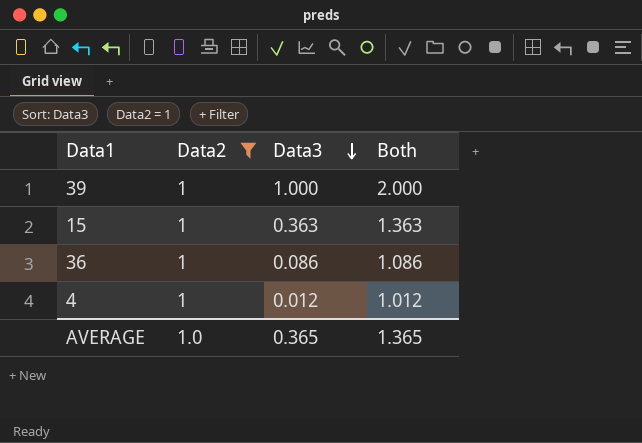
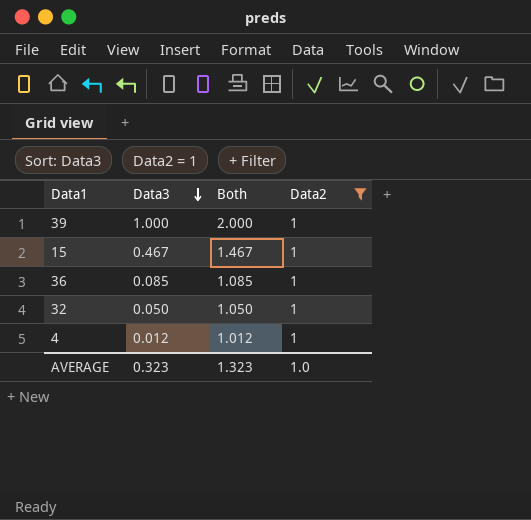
column Data2 | position: 2 -> 4
15 | Data3: 0.363 -> 0.467
15 | Both: 1.363 -> 1.467
36 | Data3: 0.086 -> 0.085
36 | Both: 1.086 -> 1.085
row 32: none -> 0.050 | 1.050 | 1
AVERAGE | Data3: 0.365 -> 0.323
AVERAGE | Both: 1.365 -> 1.323

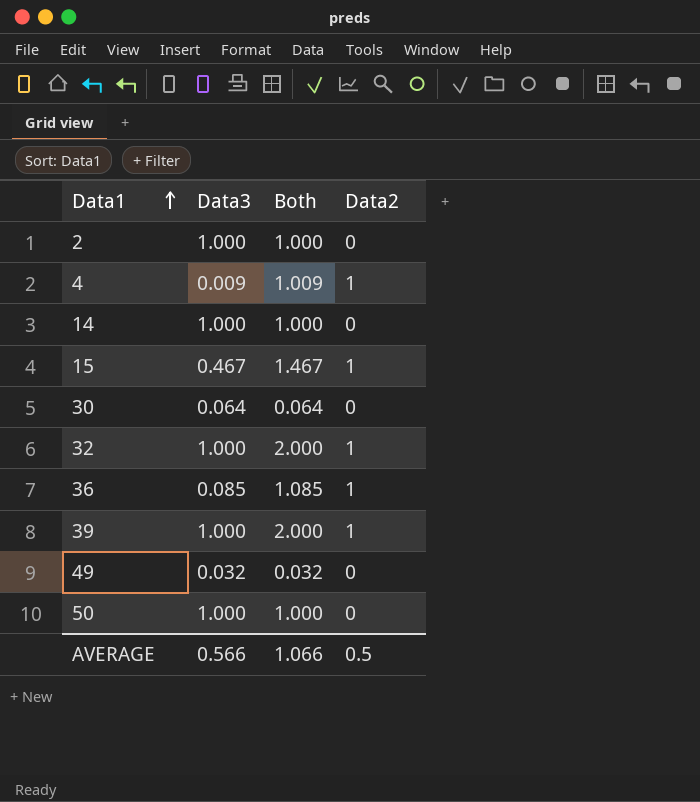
filter: Data2 = 1 -> none
row order: Data3 descending -> Data1 ascending
4 | Data3: 0.012 -> 0.009
4 | Both: 1.012 -> 1.009
32 | Data3: 0.050 -> 1.000
32 | Both: 1.050 -> 2.000
AVERAGE | Data3: 0.323 -> 0.566
AVERAGE | Both: 1.323 -> 1.066
AVERAGE | Data2: 1.0 -> 0.5

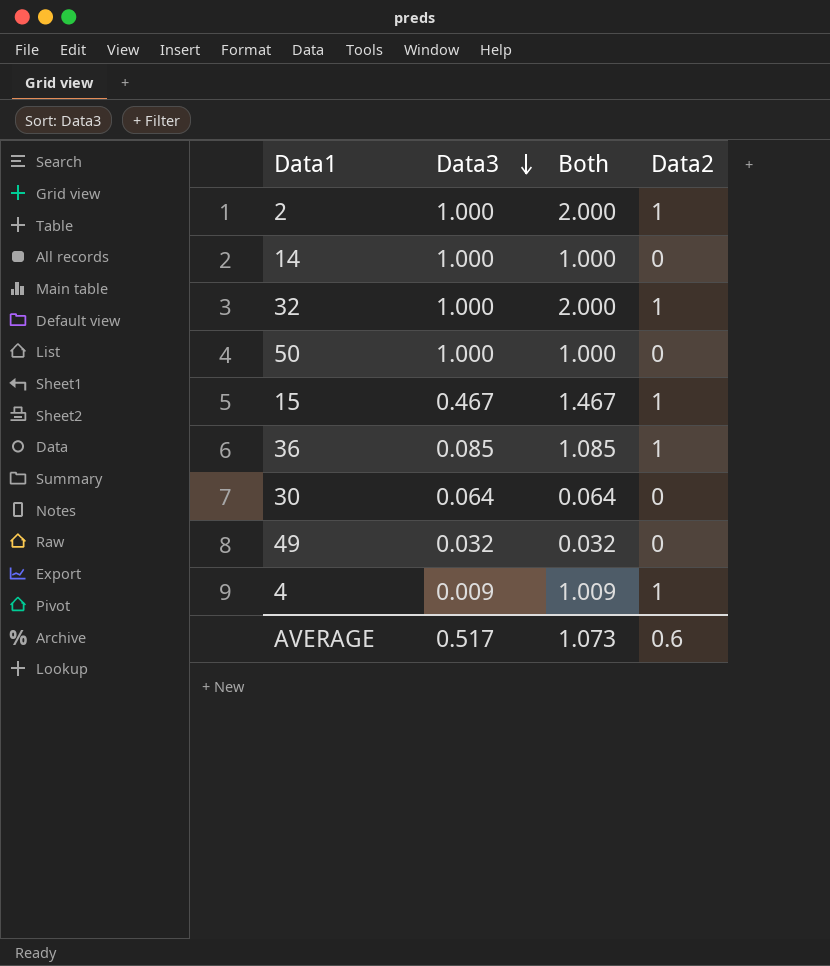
row order: Data1 ascending -> Data3 descending
row 39: 1.000 | 2.000 | 1 -> none
2 | Both: 1.000 -> 2.000
2 | Data2: 0 -> 1
AVERAGE | Data3: 0.566 -> 0.517
AVERAGE | Both: 1.066 -> 1.073
AVERAGE | Data2: 0.5 -> 0.6

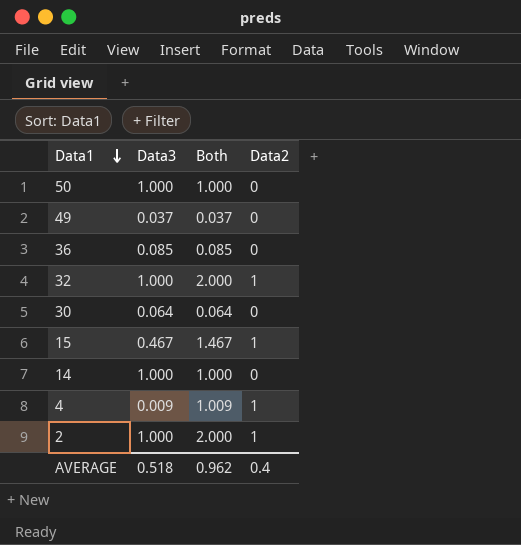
row order: Data3 descending -> Data1 descending
49 | Data3: 0.032 -> 0.037
49 | Both: 0.032 -> 0.037
36 | Both: 1.085 -> 0.085
36 | Data2: 1 -> 0
AVERAGE | Data3: 0.517 -> 0.518
AVERAGE | Both: 1.073 -> 0.962
AVERAGE | Data2: 0.6 -> 0.4

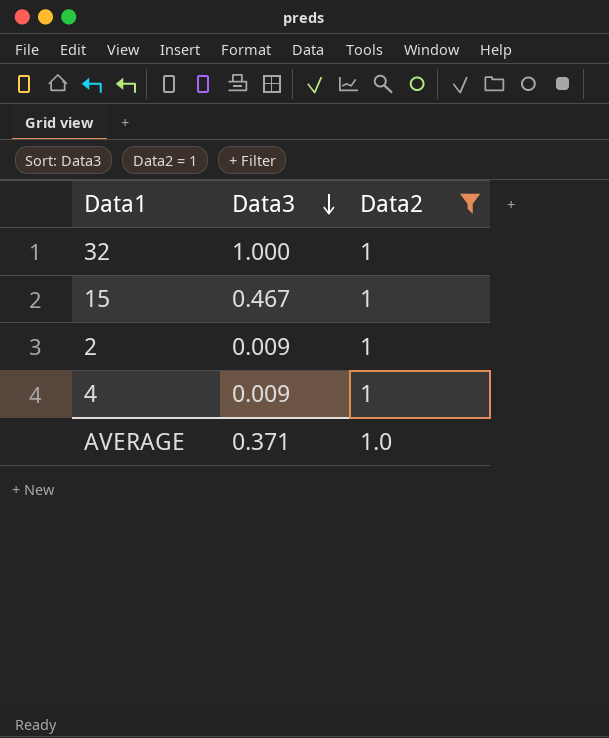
filter: none -> Data2 = 1
row order: Data1 descending -> Data3 descending
column Both | formula: [Data3] + [Data2] -> none
2 | Data3: 1.000 -> 0.009
AVERAGE | Data3: 0.518 -> 0.371
AVERAGE | Data2: 0.4 -> 1.0

